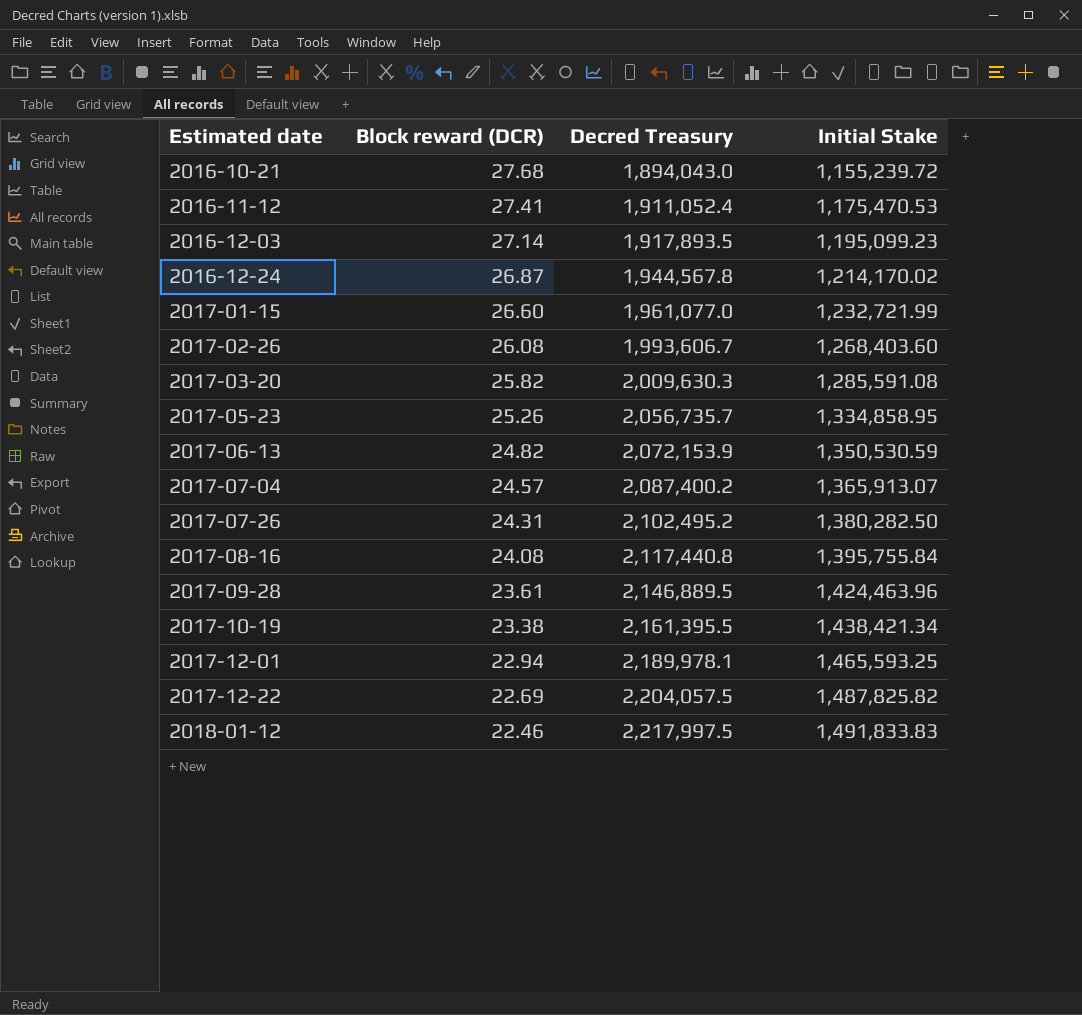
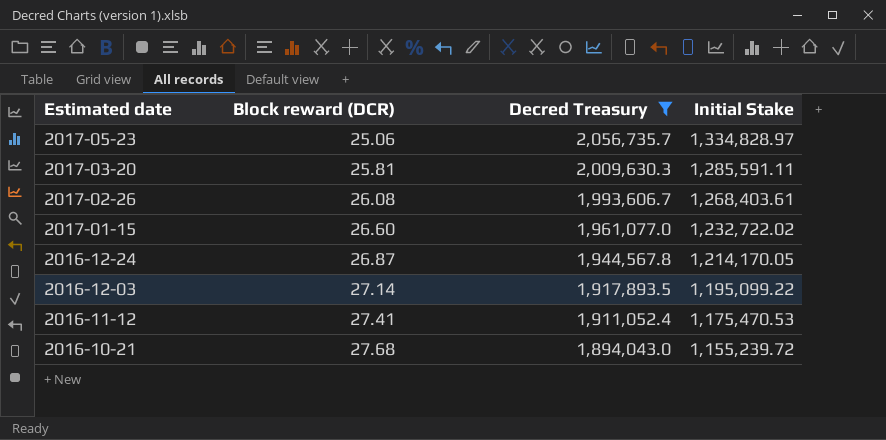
filter: none -> Decred Treasury <= 2,056,735.7
row order: Estimated date ascending -> Estimated date descending
2017-05-23 | Block reward (DCR): 25.26 -> 25.06
2017-05-23 | Initial Stake: 1,334,858.95 -> 1,334,828.97
2017-03-20 | Block reward (DCR): 25.82 -> 25.81
2017-03-20 | Initial Stake: 1,285,591.08 -> 1,285,591.11
2017-02-26 | Initial Stake: 1,268,403.60 -> 1,268,403.61
2017-01-15 | Initial Stake: 1,232,721.99 -> 1,232,722.02
2016-12-24 | Initial Stake: 1,214,170.02 -> 1,214,170.05
2016-12-03 | Initial Stake: 1,195,099.23 -> 1,195,099.22

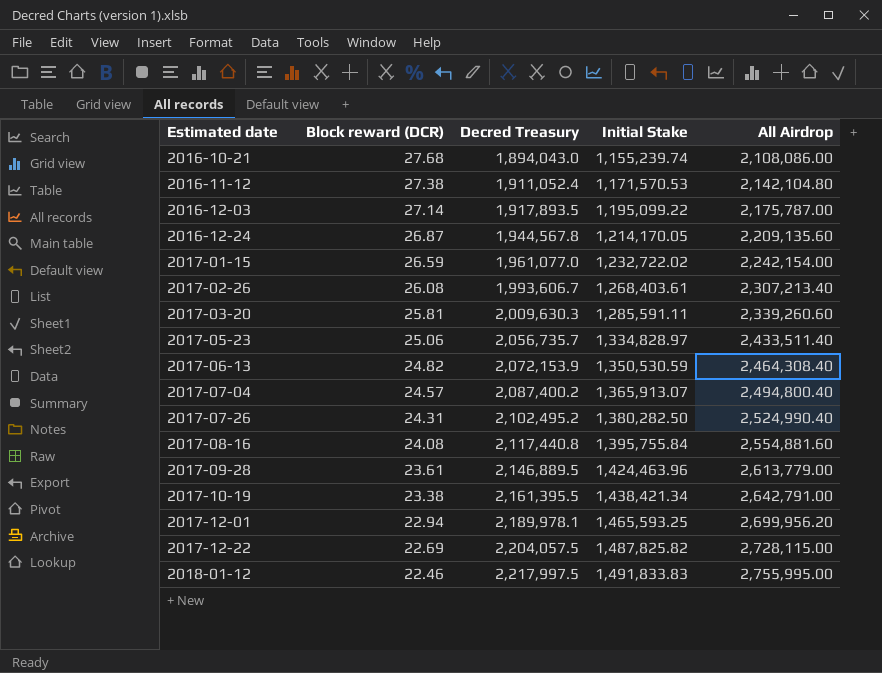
filter: Decred Treasury <= 2,056,735.7 -> none
row order: Estimated date descending -> Estimated date ascending
column All Airdrop | position: none -> 5
2016-10-21 | Initial Stake: 1,155,239.72 -> 1,155,239.74
2016-11-12 | Block reward (DCR): 27.41 -> 27.38
2016-11-12 | Initial Stake: 1,175,470.53 -> 1,171,570.53
2017-01-15 | Block reward (DCR): 26.60 -> 26.59

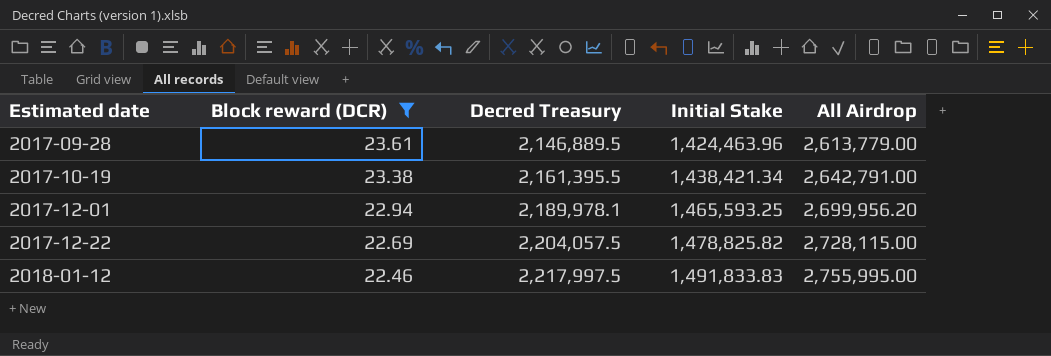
filter: none -> Block reward (DCR) <= 23.61
2017-12-22 | Initial Stake: 1,487,825.82 -> 1,478,825.82

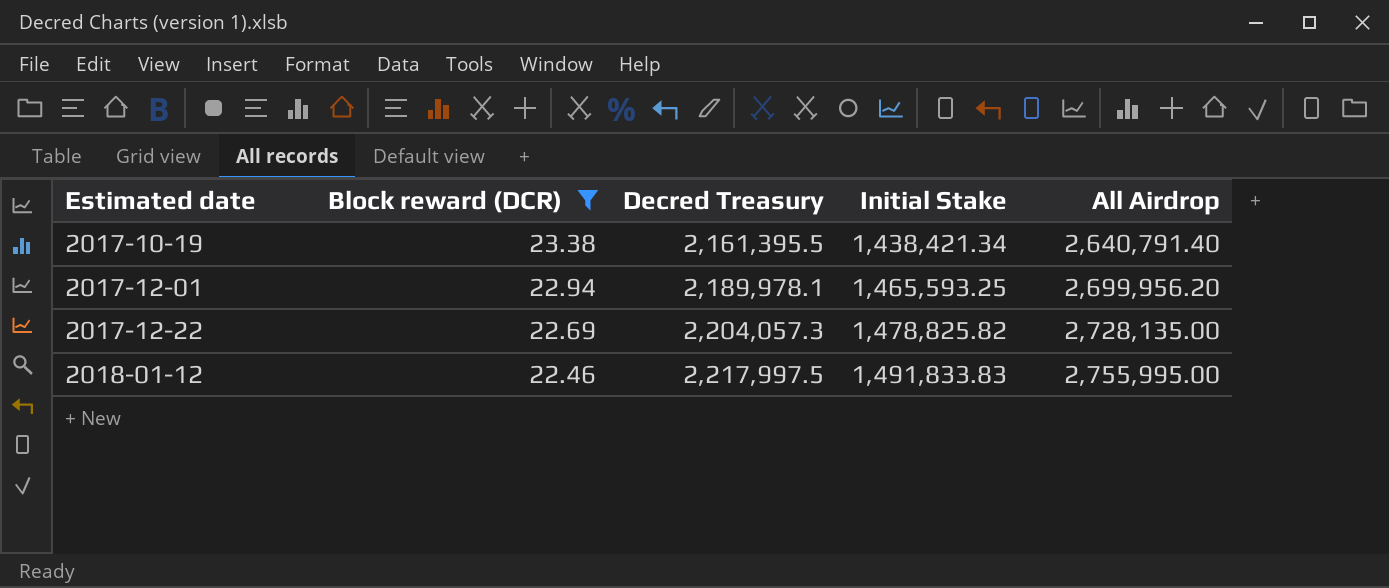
row 2017-09-28: 23.61 | 2,146,889.5 | 1,424,463.96 | 2,613,779.00 -> none
2017-10-19 | All Airdrop: 2,642,791.00 -> 2,640,791.40
2017-12-22 | Decred Treasury: 2,204,057.5 -> 2,204,057.3
2017-12-22 | All Airdrop: 2,728,115.00 -> 2,728,135.00

